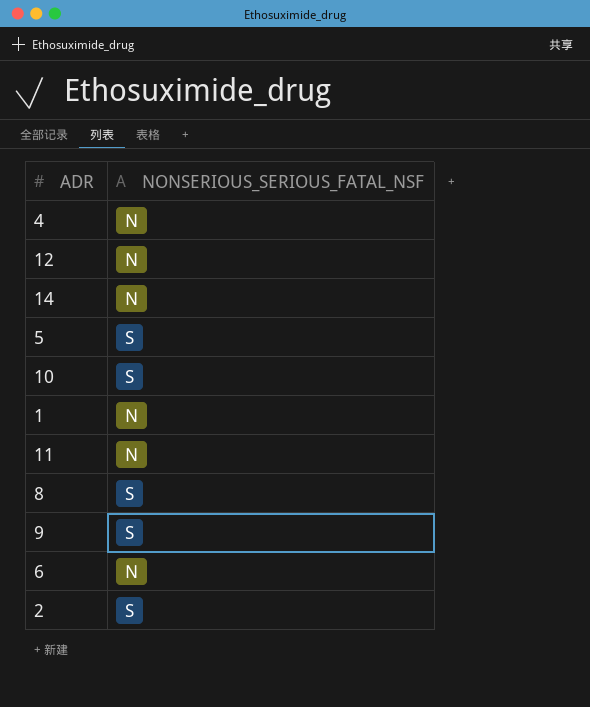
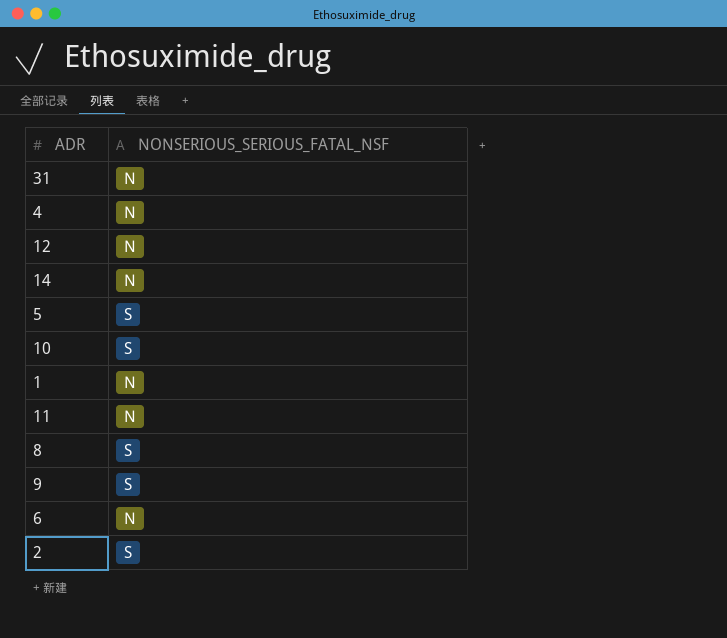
row 31: none -> N

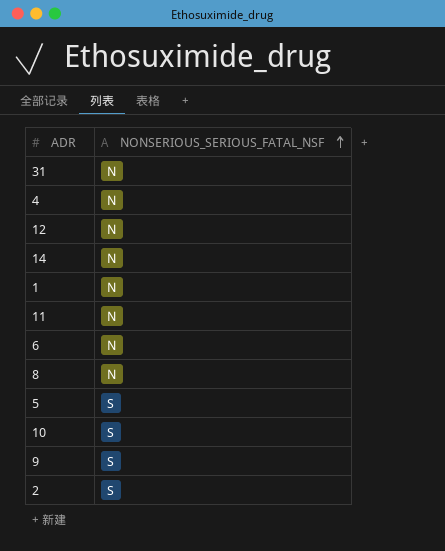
row order: none -> NONSERIOUS_SERIOUS_FATAL_NSF ascending
8 | NONSERIOUS_SERIOUS_FATAL_NSF: S -> N

